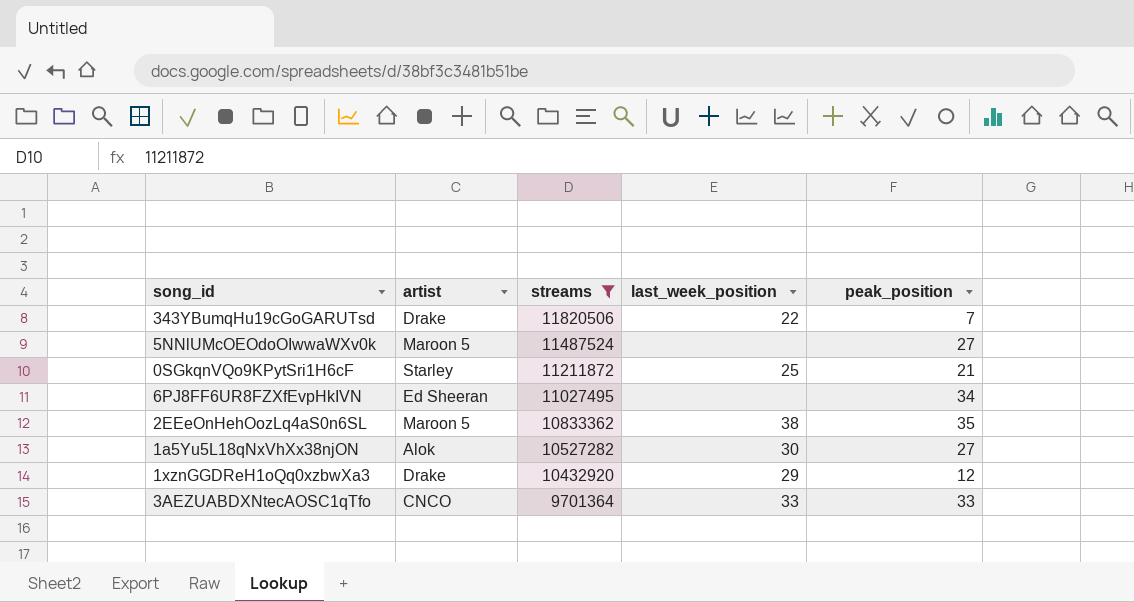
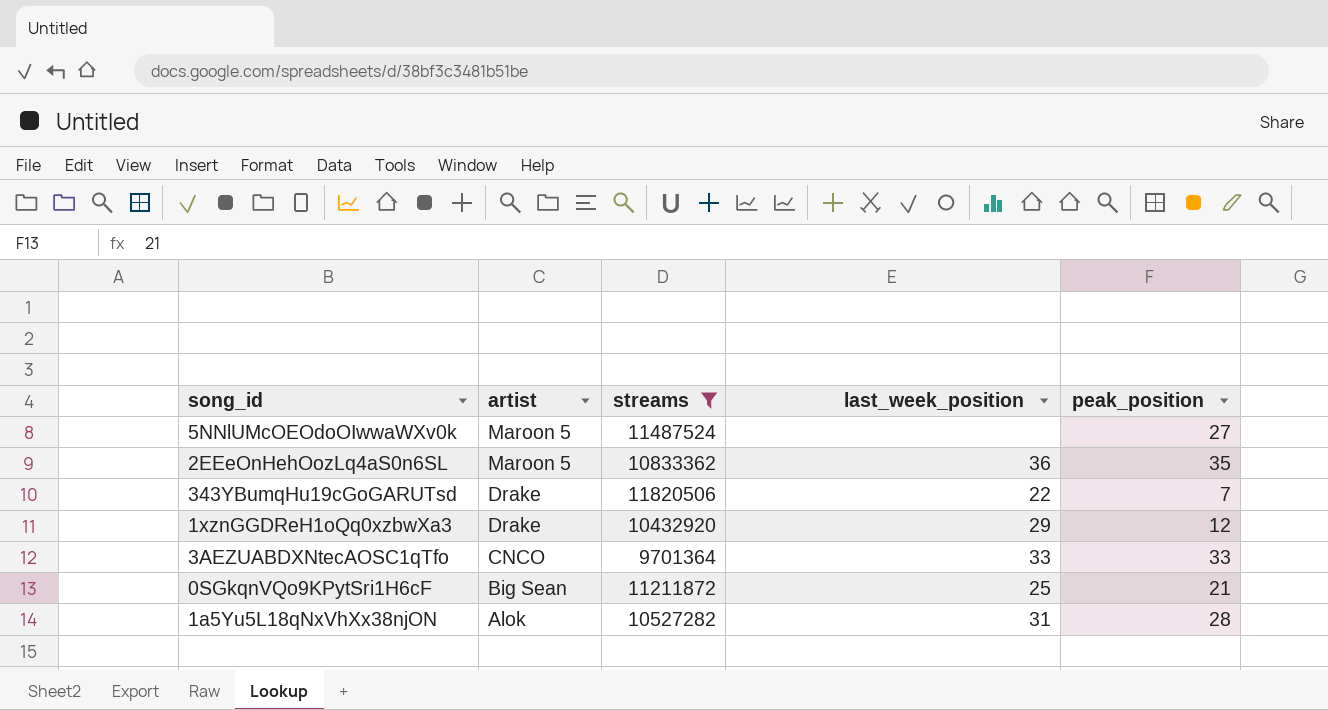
row order: streams descending -> artist descending
row 6PJ8FF6UR8FZXfEvpHkIVN: Ed Sheeran | 11027495 | none | 34 -> none
2EEeOnHehOozLq4aS0n6SL | last_week_position: 38 -> 36
0SGkqnVQo9KPytSri1H6cF | artist: Starley -> Big Sean
1a5Yu5L18qNxVhXx38njON | last_week_position: 30 -> 31
1a5Yu5L18qNxVhXx38njON | peak_position: 27 -> 28

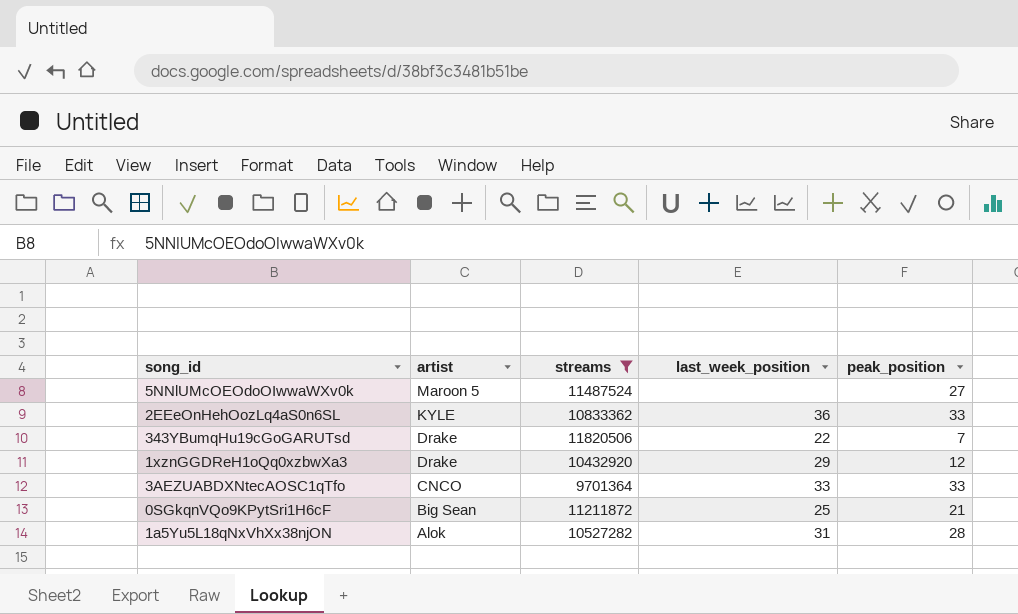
2EEeOnHehOozLq4aS0n6SL | artist: Maroon 5 -> KYLE
2EEeOnHehOozLq4aS0n6SL | peak_position: 35 -> 33

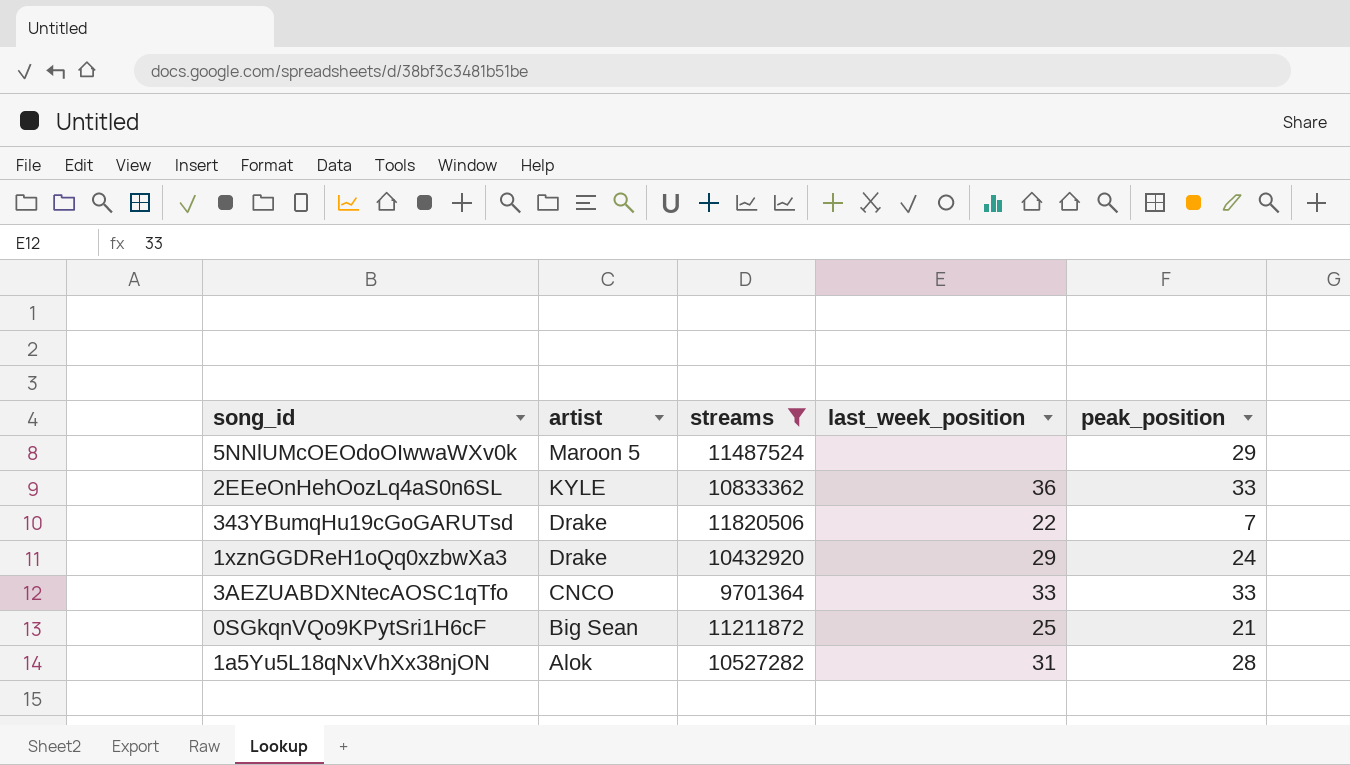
5NNlUMcOEOdoOIwwaWXv0k | peak_position: 27 -> 29
1xznGGDReH1oQq0xzbwXa3 | peak_position: 12 -> 24

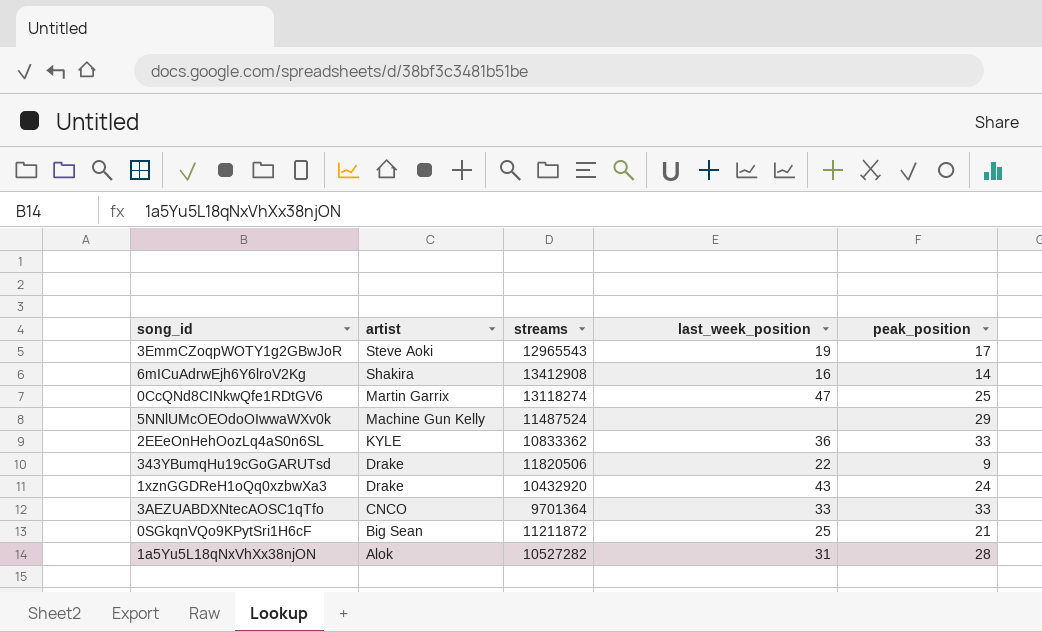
filter: streams <= 11820506 -> none
5NNlUMcOEOdoOIwwaWXv0k | artist: Maroon 5 -> Machine Gun Kelly
343YBumqHu19cGoGARUTsd | peak_position: 7 -> 9
1xznGGDReH1oQq0xzbwXa3 | last_week_position: 29 -> 43

